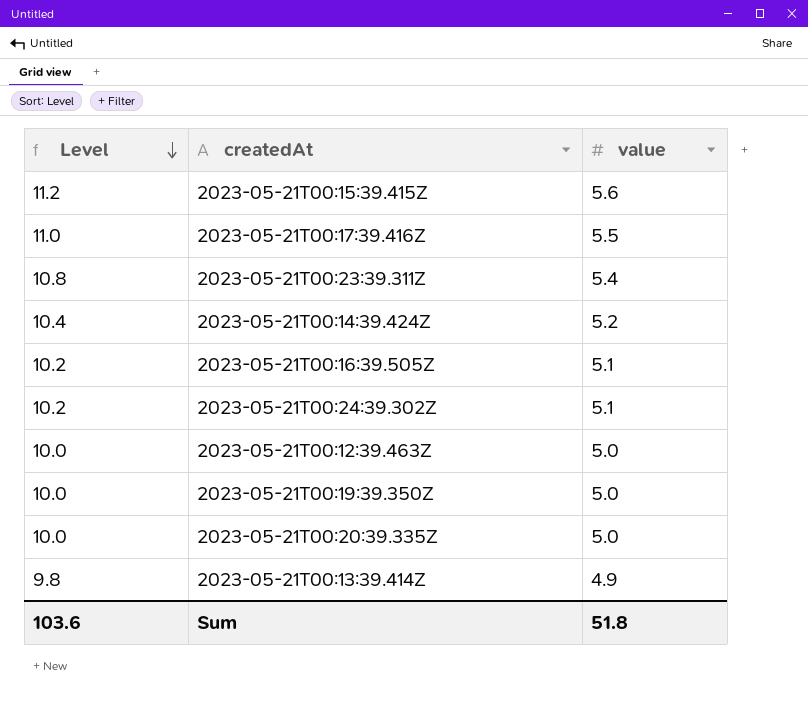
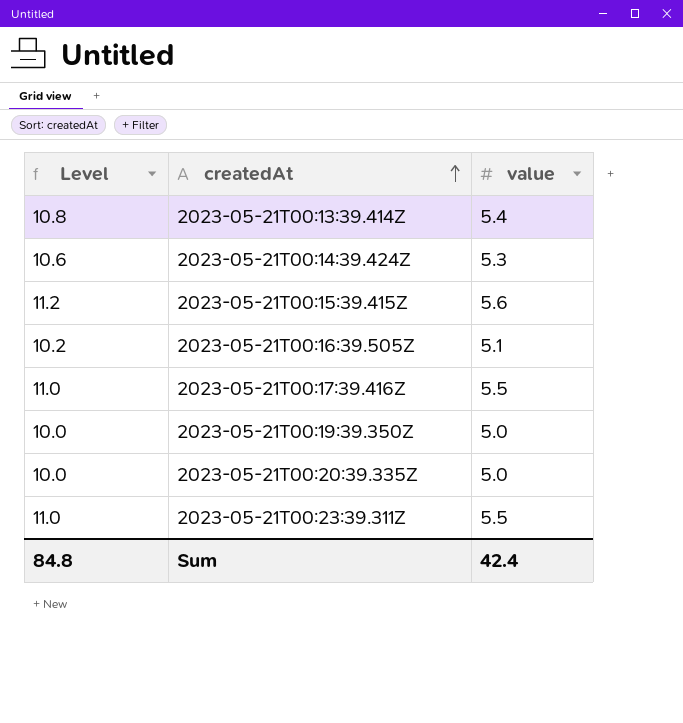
row order: Level descending -> createdAt ascending
row 2023-05-21T00:24:39.302Z: 10.2 | 5.1 -> none
row 2023-05-21T00:12:39.463Z: 10.0 | 5.0 -> none
2023-05-21T00:13:39.414Z | Level: 9.8 -> 10.8
2023-05-21T00:13:39.414Z | value: 4.9 -> 5.4
2023-05-21T00:14:39.424Z | Level: 10.4 -> 10.6
2023-05-21T00:14:39.424Z | value: 5.2 -> 5.3
2023-05-21T00:23:39.311Z | Level: 10.8 -> 11.0
2023-05-21T00:23:39.311Z | value: 5.4 -> 5.5
Sum | Level: 103.6 -> 84.8
Sum | value: 51.8 -> 42.4

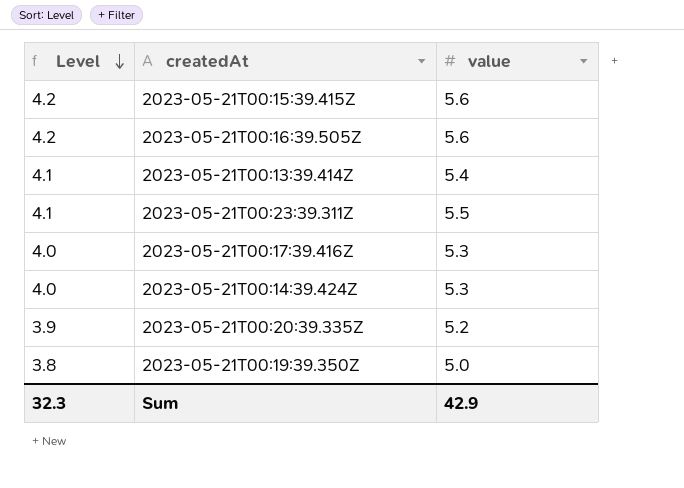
row order: createdAt ascending -> Level descending
column Level | formula: [value] * 2 -> [value] * 0.75
2023-05-21T00:16:39.505Z | value: 5.1 -> 5.6
2023-05-21T00:17:39.416Z | value: 5.5 -> 5.3
2023-05-21T00:20:39.335Z | value: 5.0 -> 5.2
Sum | Level: 84.8 -> 32.3
Sum | value: 42.4 -> 42.9

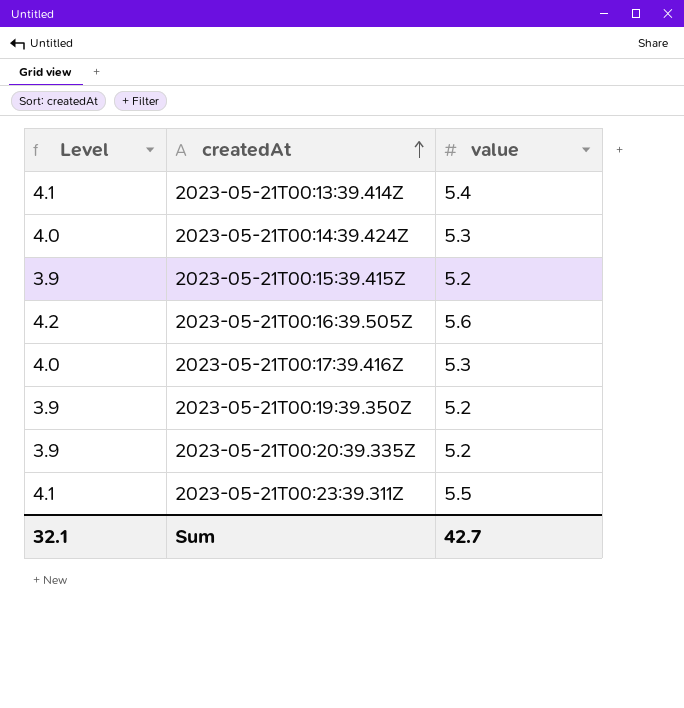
row order: Level descending -> createdAt ascending
2023-05-21T00:15:39.415Z | Level: 4.2 -> 3.9
2023-05-21T00:15:39.415Z | value: 5.6 -> 5.2
2023-05-21T00:19:39.350Z | Level: 3.8 -> 3.9
2023-05-21T00:19:39.350Z | value: 5.0 -> 5.2
Sum | Level: 32.3 -> 32.1
Sum | value: 42.9 -> 42.7

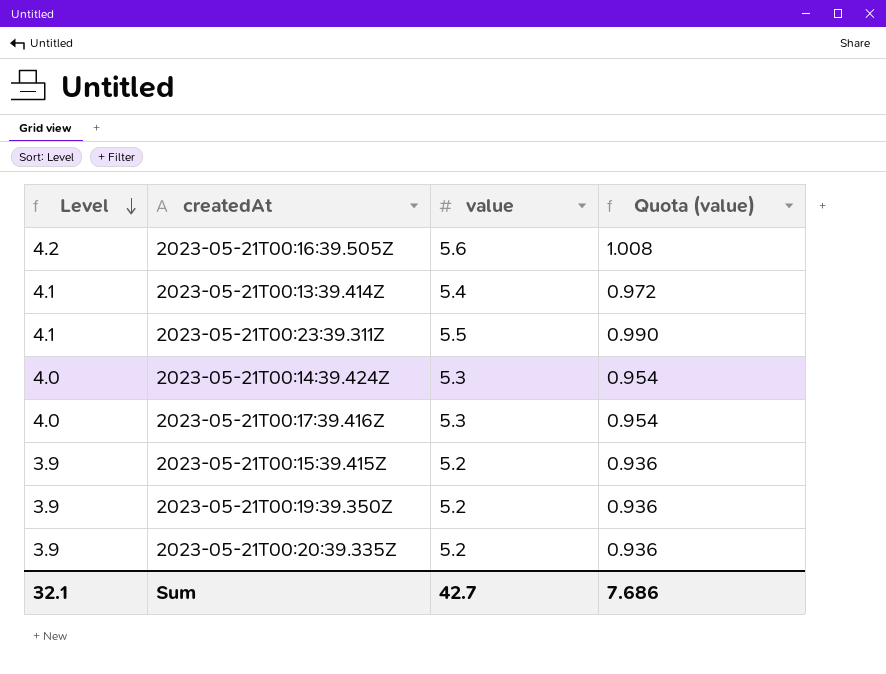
row order: createdAt ascending -> Level descending
column Quota (value) | formula: none -> [value] * 0.18

